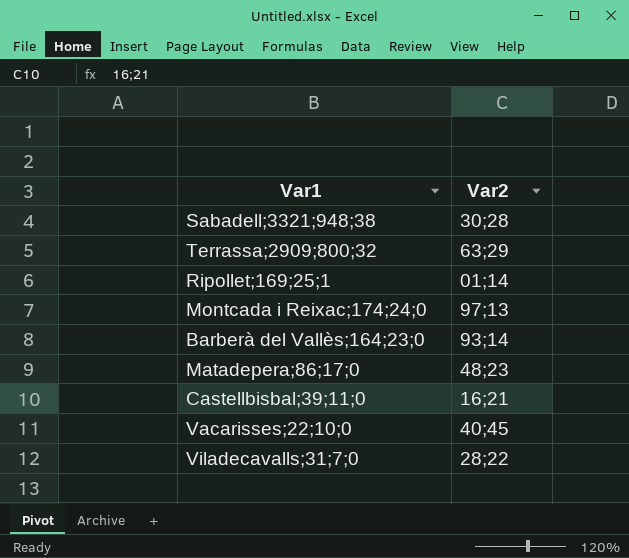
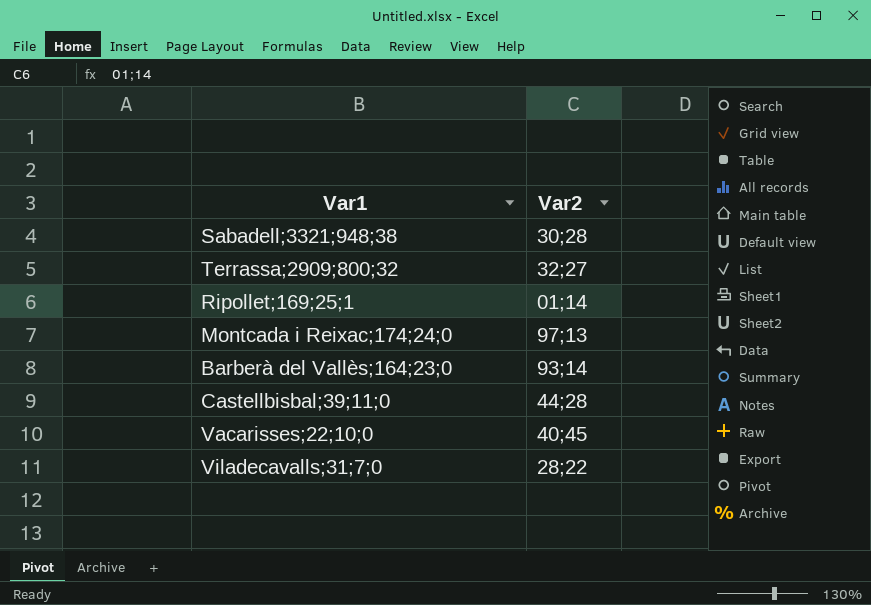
row Matadepera;86;17;0: 48;23 -> none
Terrassa;2909;800;32 | Var2: 63;29 -> 32;27
Castellbisbal;39;11;0 | Var2: 16;21 -> 44;28

